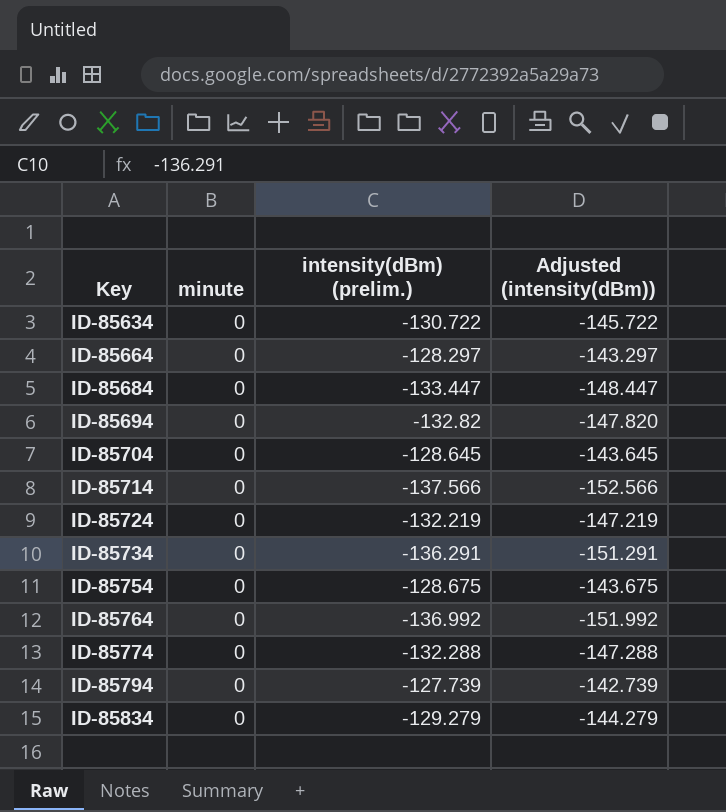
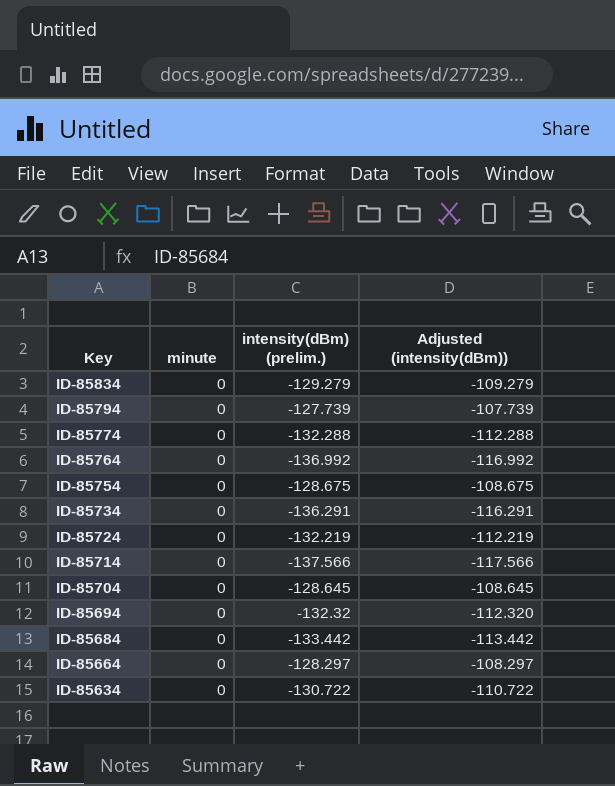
row order: Key ascending -> Key descending
column Adjusted (intensity(dBm)) | formula: [intensity(dBm) (prelim.)] - 15 -> [intensity(dBm) (prelim.)] + 20
ID-85694 | intensity(dBm) (prelim.): -132.82 -> -132.32
ID-85684 | intensity(dBm) (prelim.): -133.447 -> -133.442

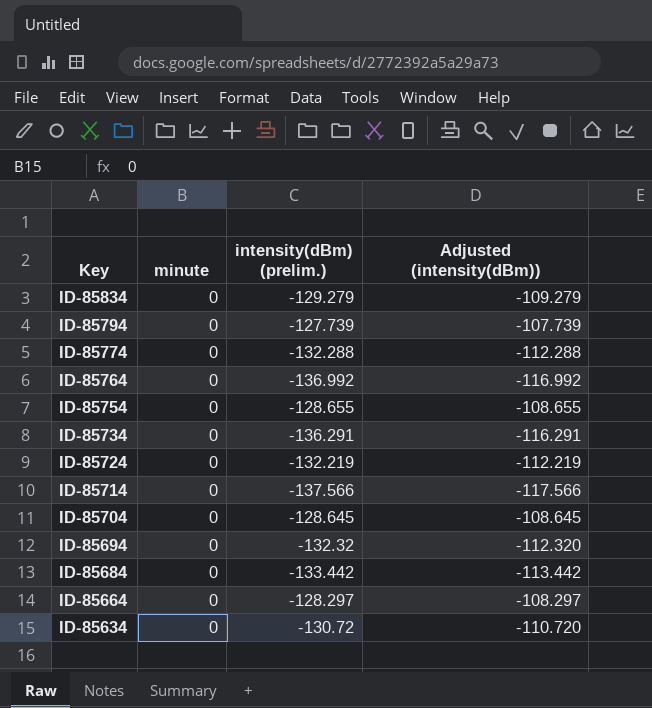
ID-85754 | intensity(dBm) (prelim.): -128.675 -> -128.655
ID-85754 | Adjusted (intensity(dBm)): -108.675 -> -108.655
ID-85634 | intensity(dBm) (prelim.): -130.722 -> -130.72
ID-85634 | Adjusted (intensity(dBm)): -110.722 -> -110.720

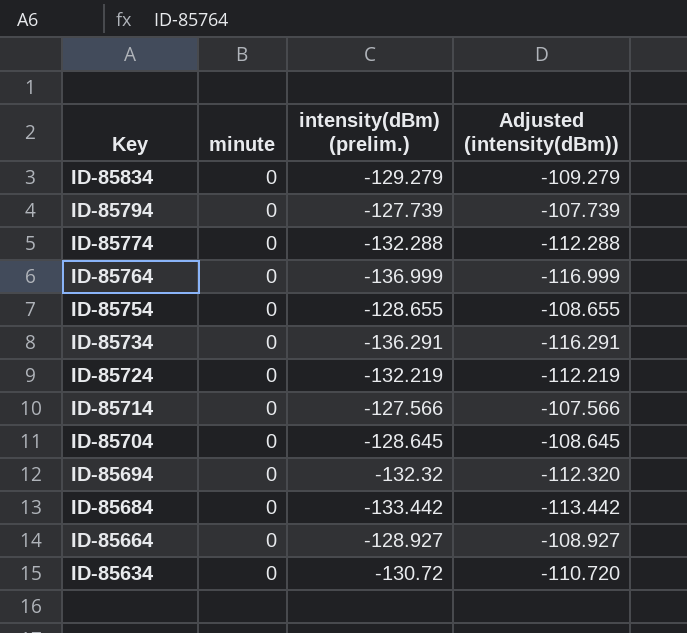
ID-85764 | intensity(dBm) (prelim.): -136.992 -> -136.999
ID-85764 | Adjusted (intensity(dBm)): -116.992 -> -116.999
ID-85714 | intensity(dBm) (prelim.): -137.566 -> -127.566
ID-85714 | Adjusted (intensity(dBm)): -117.566 -> -107.566
ID-85664 | intensity(dBm) (prelim.): -128.297 -> -128.927
ID-85664 | Adjusted (intensity(dBm)): -108.297 -> -108.927

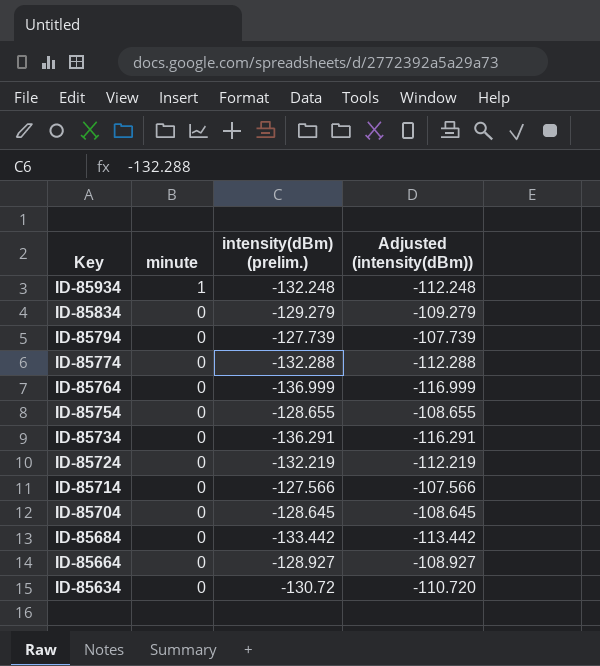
row ID-85694: 0 | -132.32 | -112.320 -> none
row ID-85934: none -> 1 | -132.248 | -112.248

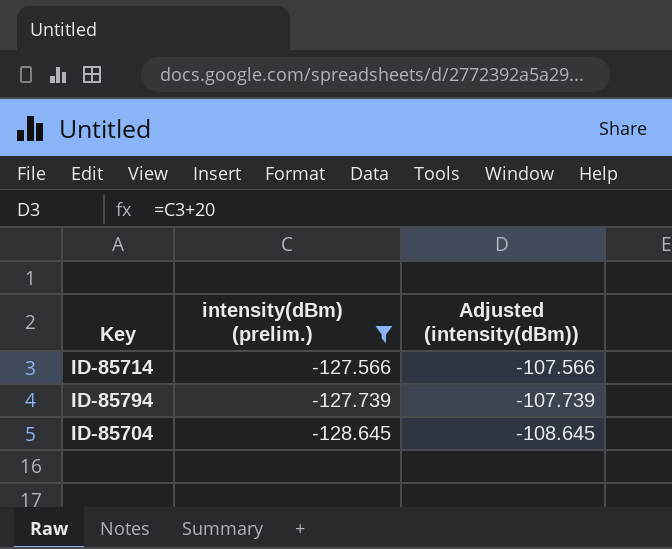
filter: none -> intensity(dBm) (prelim.) >= -128.645
row order: Key descending -> intensity(dBm) (prelim.) descending
column minute | position: 2 -> none

